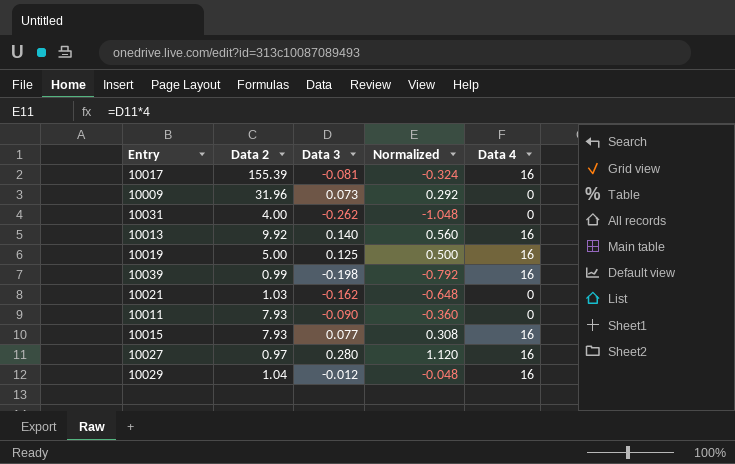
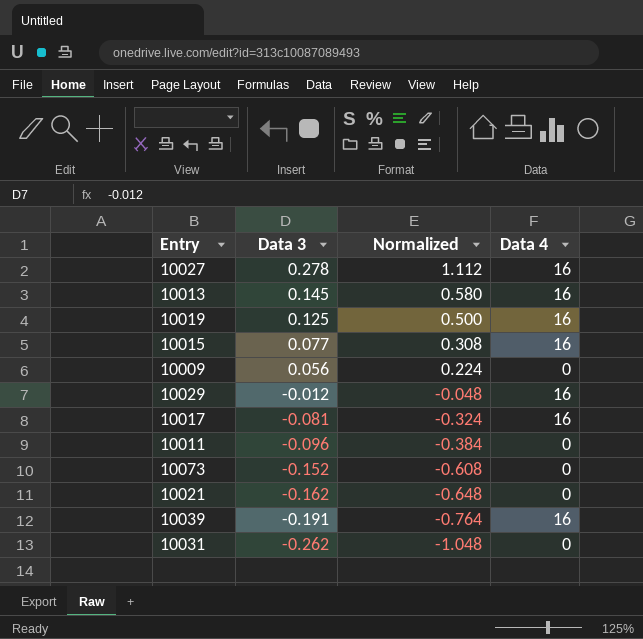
row order: none -> Data 3 descending
column Data 2 | position: 2 -> none
10027 | Data 3: 0.280 -> 0.278
10027 | Normalized: 1.120 -> 1.112
10013 | Data 3: 0.140 -> 0.145
10013 | Normalized: 0.560 -> 0.580
10009 | Data 3: 0.073 -> 0.056
10009 | Normalized: 0.292 -> 0.224
10011 | Data 3: -0.090 -> -0.096
10011 | Normalized: -0.360 -> -0.384
row 10073: none -> -0.152 | -0.608 | 0
10039 | Data 3: -0.198 -> -0.191
10039 | Normalized: -0.792 -> -0.764

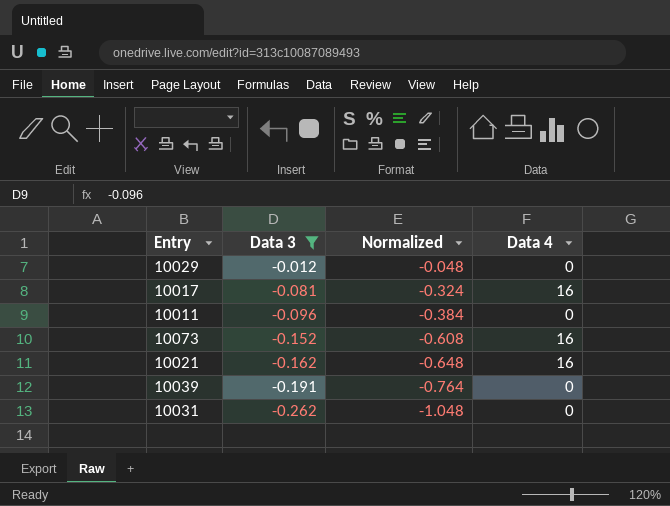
filter: none -> Data 3 <= -0.012
10029 | Data 4: 16 -> 0
10073 | Data 4: 0 -> 16
10021 | Data 4: 0 -> 16
10039 | Data 4: 16 -> 0

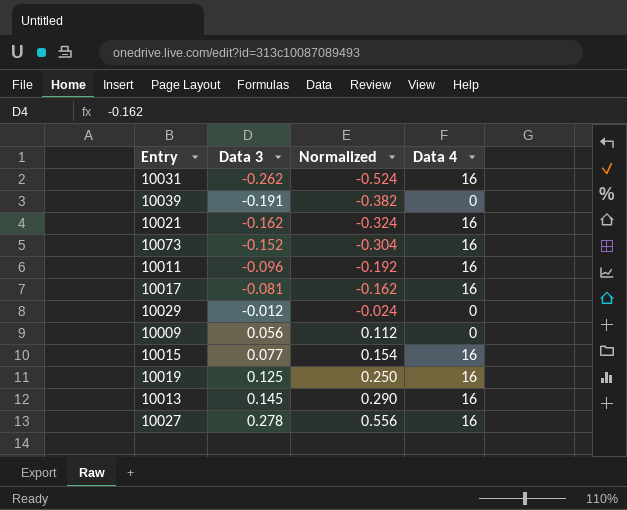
filter: Data 3 <= -0.012 -> none
row order: Data 3 descending -> Data 3 ascending
column Normalized | formula: [Data 3] * 4 -> [Data 3] * 2
10031 | Data 4: 0 -> 16
10011 | Data 4: 0 -> 16

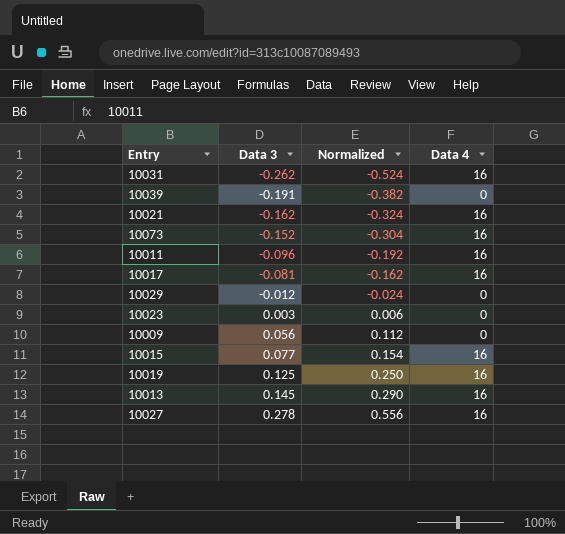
row 10023: none -> 0.003 | 0.006 | 0

